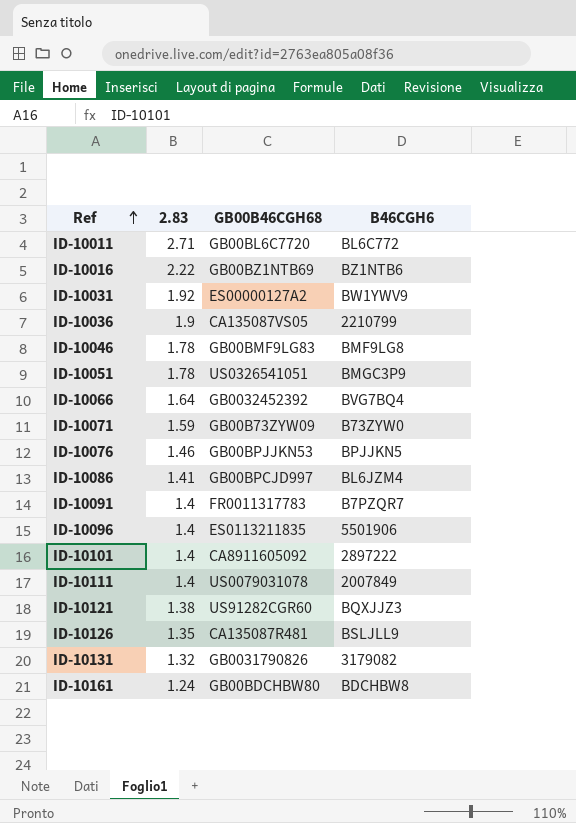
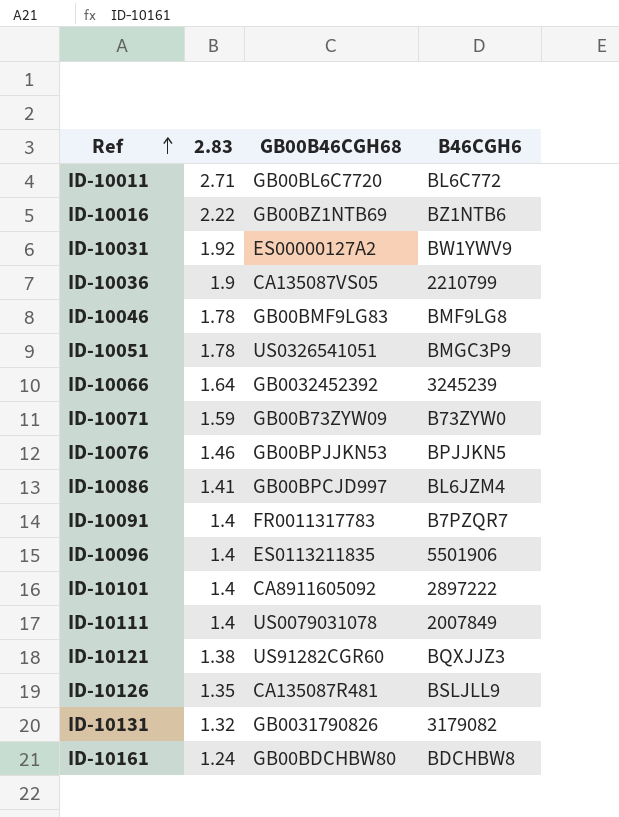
ID-10066 | B46CGH6: BVG7BQ4 -> 3245239

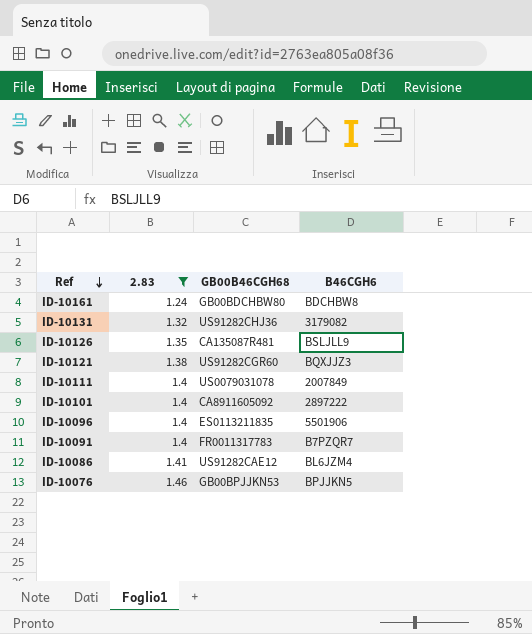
filter: none -> 2.83 <= 1.46
row order: Ref ascending -> Ref descending
ID-10131 | GB00B46CGH68: GB0031790826 -> US91282CHJ36
ID-10086 | GB00B46CGH68: GB00BPCJD997 -> US91282CAE12

